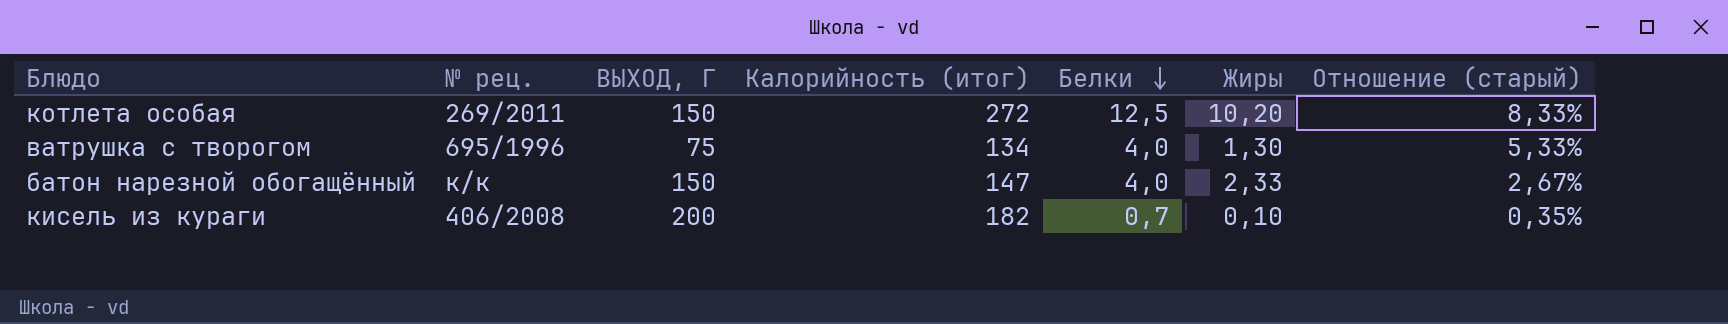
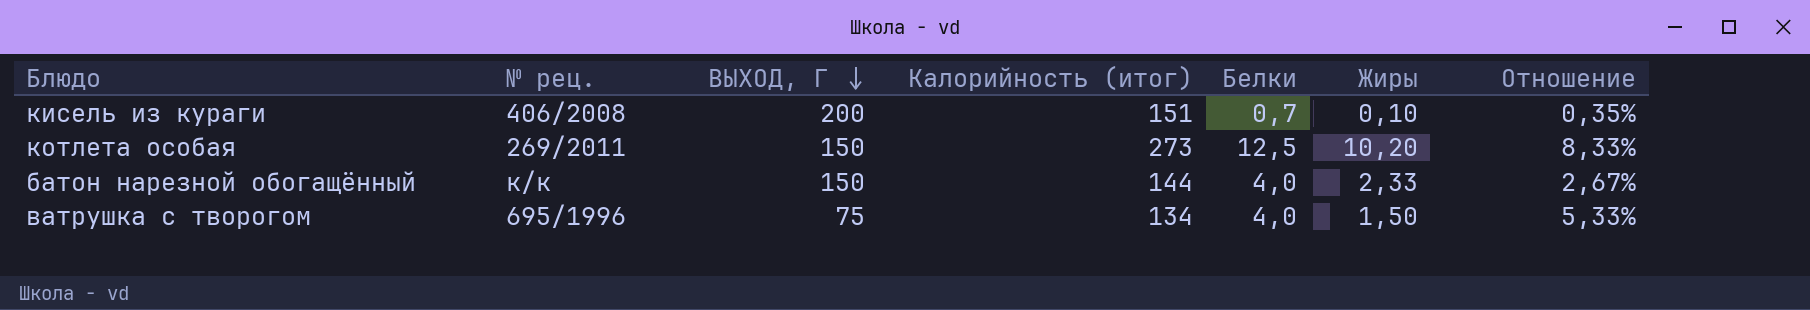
row order: Белки descending -> ВЫХОД, Г descending
column name: Отношение (старый) -> Отношение
кисель из кураги | Калорийность (итог): 182 -> 151
котлета особая | Калорийность (итог): 272 -> 273
батон нарезной обогащённый | Калорийность (итог): 147 -> 144
ватрушка с творогом | Жиры: 1,30 -> 1,50

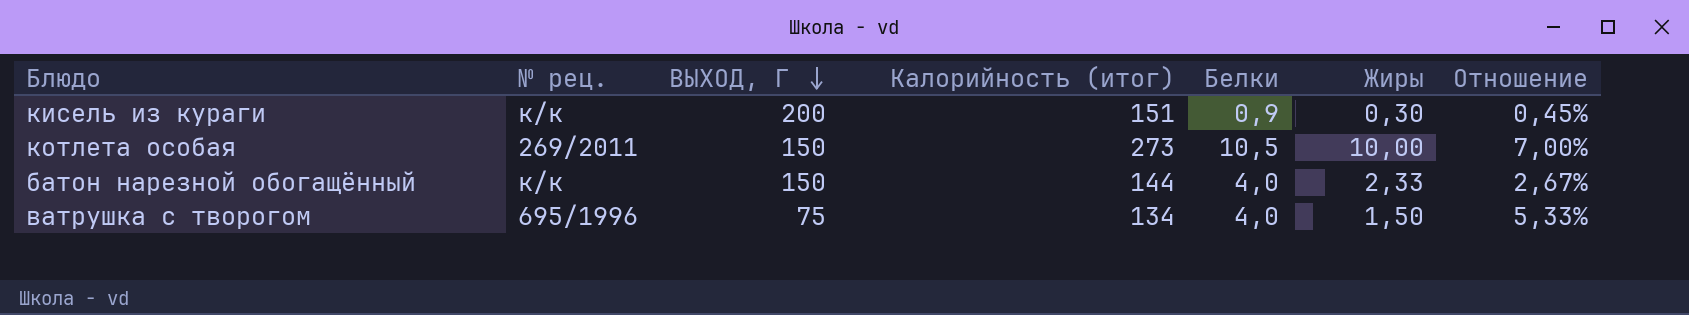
кисель из кураги | № рец.: 406/2008 -> к/к
кисель из кураги | Белки: 0,7 -> 0,9
кисель из кураги | Жиры: 0,10 -> 0,30
кисель из кураги | Отношение: 0,35% -> 0,45%
котлета особая | Белки: 12,5 -> 10,5
котлета особая | Жиры: 10,20 -> 10,00
котлета особая | Отношение: 8,33% -> 7,00%

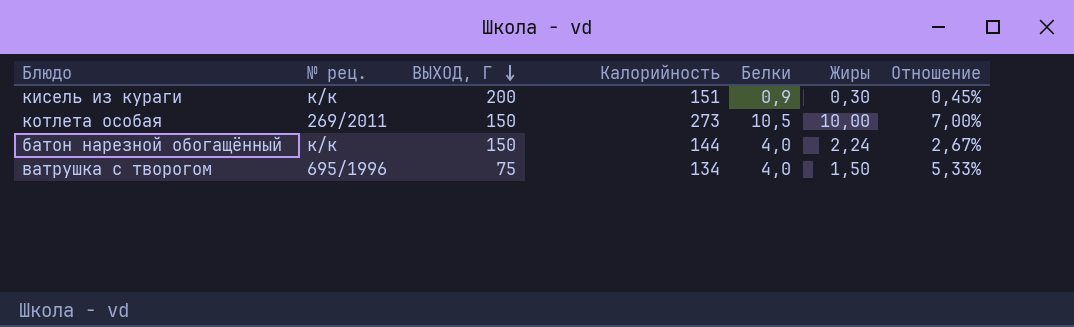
column name: Калорийность (итог) -> Калорийность
батон нарезной обогащённый | Жиры: 2,33 -> 2,24

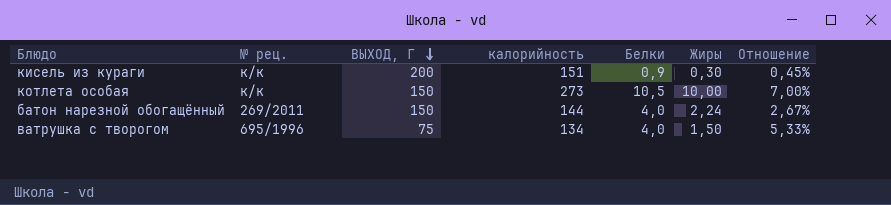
column name: Калорийность -> калорийность
котлета особая | № рец.: 269/2011 -> к/к
батон нарезной обогащённый | № рец.: к/к -> 269/2011

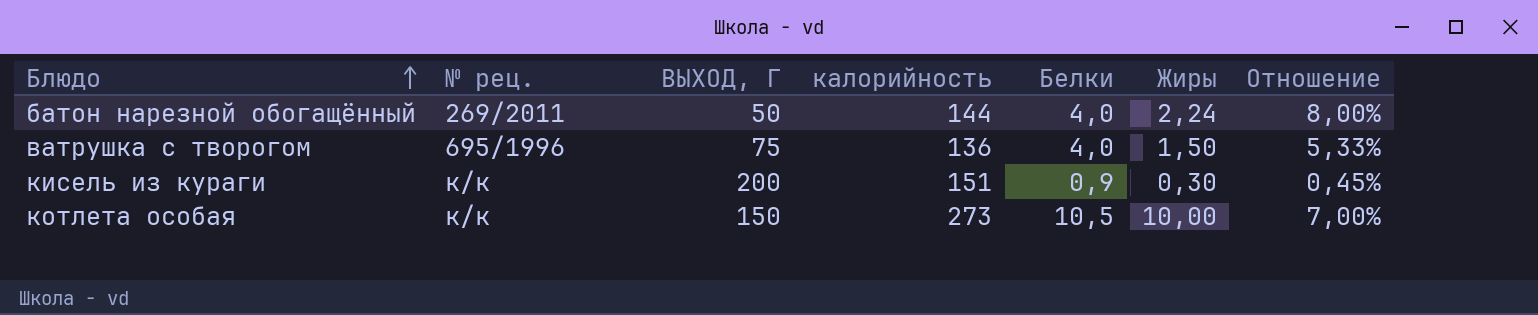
row order: ВЫХОД, Г descending -> Блюдо ascending
батон нарезной обогащённый | ВЫХОД, Г: 150 -> 50
батон нарезной обогащённый | Отношение: 2,67% -> 8,00%
ватрушка с творогом | калорийность: 134 -> 136

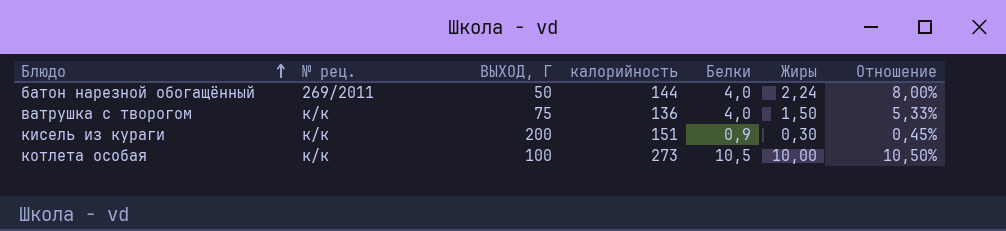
ватрушка с творогом | № рец.: 695/1996 -> к/к
котлета особая | ВЫХОД, Г: 150 -> 100
котлета особая | Отношение: 7,00% -> 10,50%

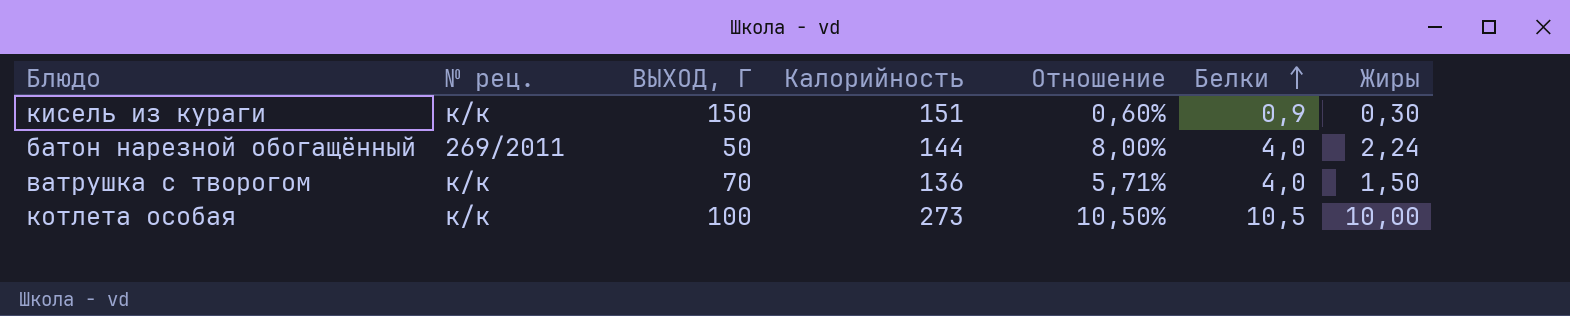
row order: Блюдо ascending -> Белки ascending
column name: калорийность -> Калорийность
column Отношение | position: 7 -> 5
кисель из кураги | ВЫХОД, Г: 200 -> 150
кисель из кураги | Отношение: 0,45% -> 0,60%
ватрушка с творогом | ВЫХОД, Г: 75 -> 70
ватрушка с творогом | Отношение: 5,33% -> 5,71%

